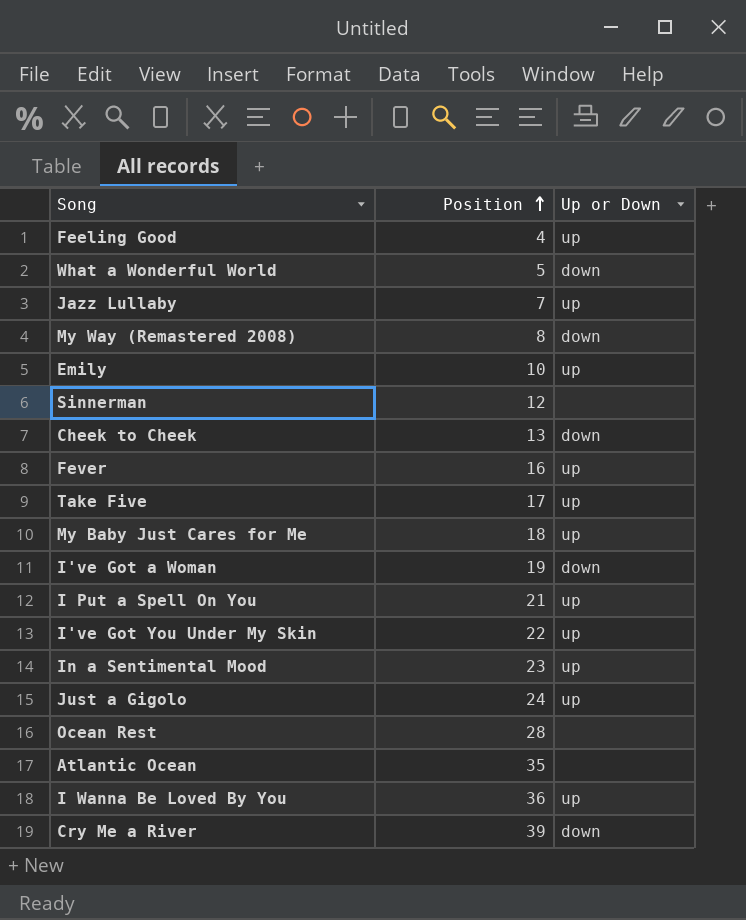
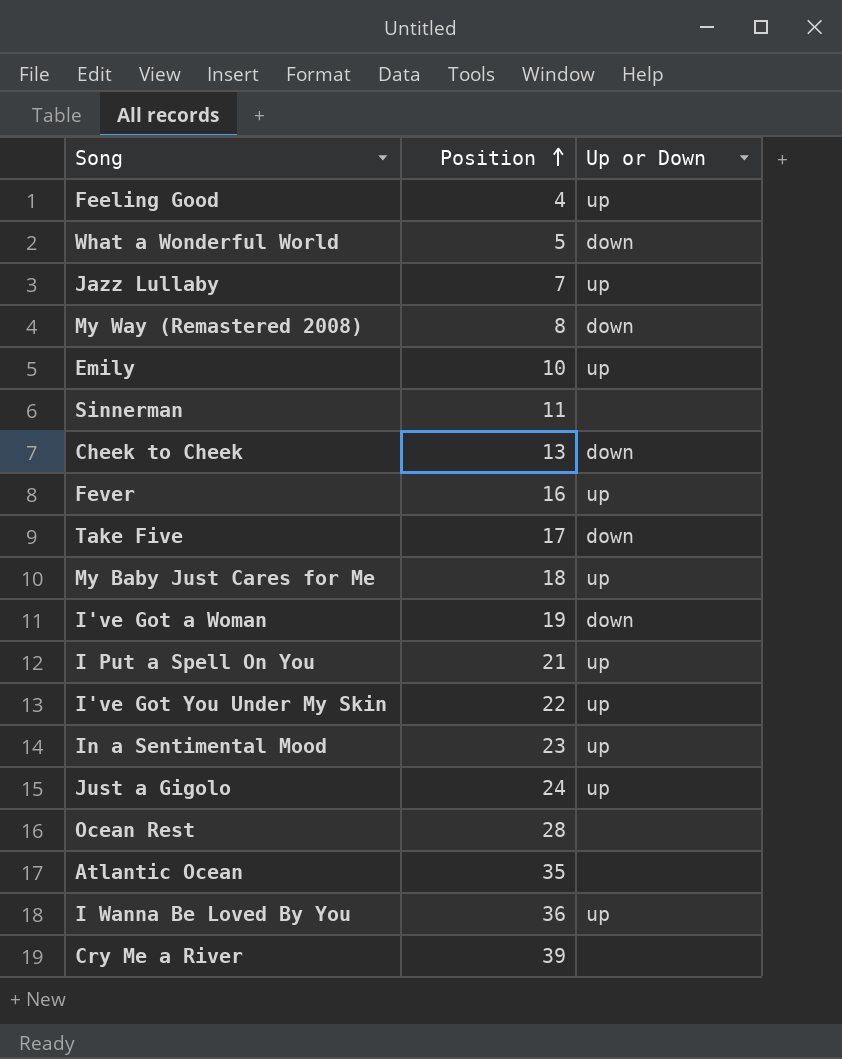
Sinnerman | Position: 12 -> 11
Take Five | Up or Down: up -> down
Cry Me a River | Up or Down: down -> none

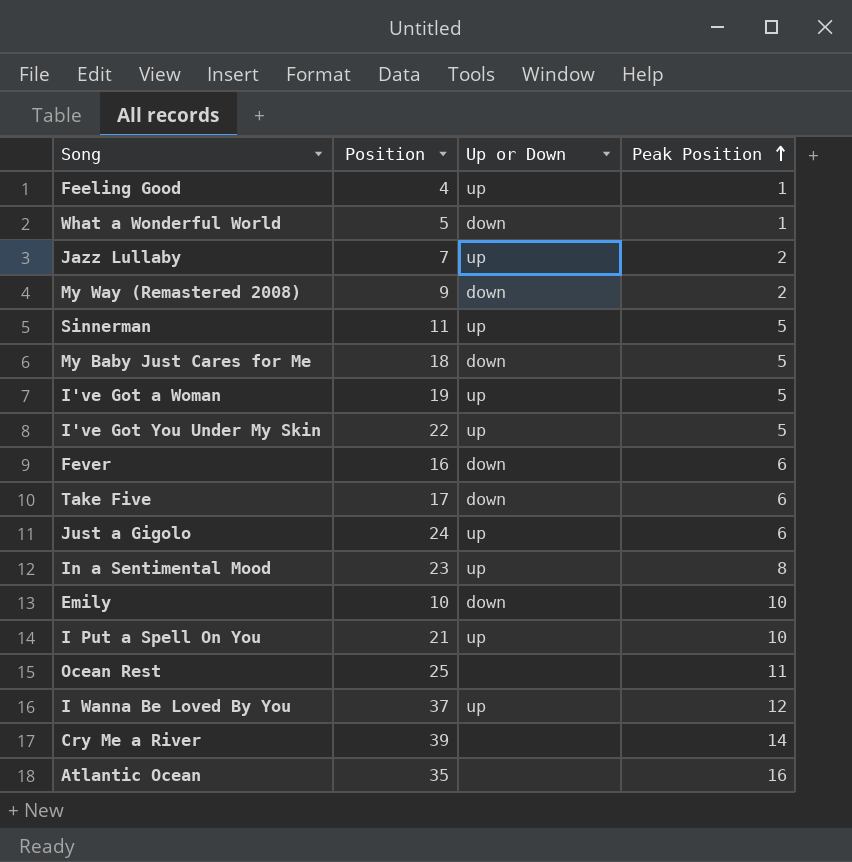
row order: Position ascending -> Peak Position ascending
column Peak Position | position: none -> 4
row Cheek to Cheek: 13 | down -> none
My Way (Remastered 2008) | Position: 8 -> 9
Sinnerman | Up or Down: none -> up
My Baby Just Cares for Me | Up or Down: up -> down
I've Got a Woman | Up or Down: down -> up
Fever | Up or Down: up -> down
Emily | Up or Down: up -> down
Ocean Rest | Position: 28 -> 25
I Wanna Be Loved By You | Position: 36 -> 37

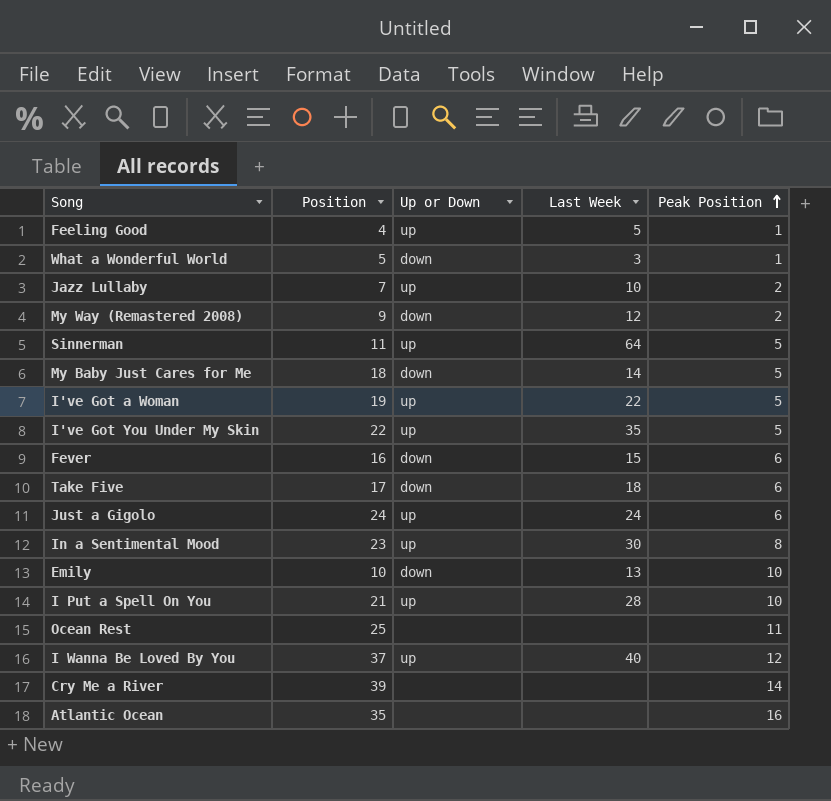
column Last Week | position: none -> 4

